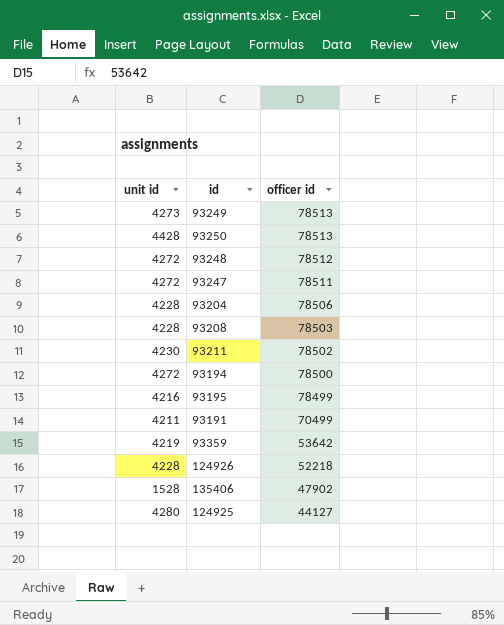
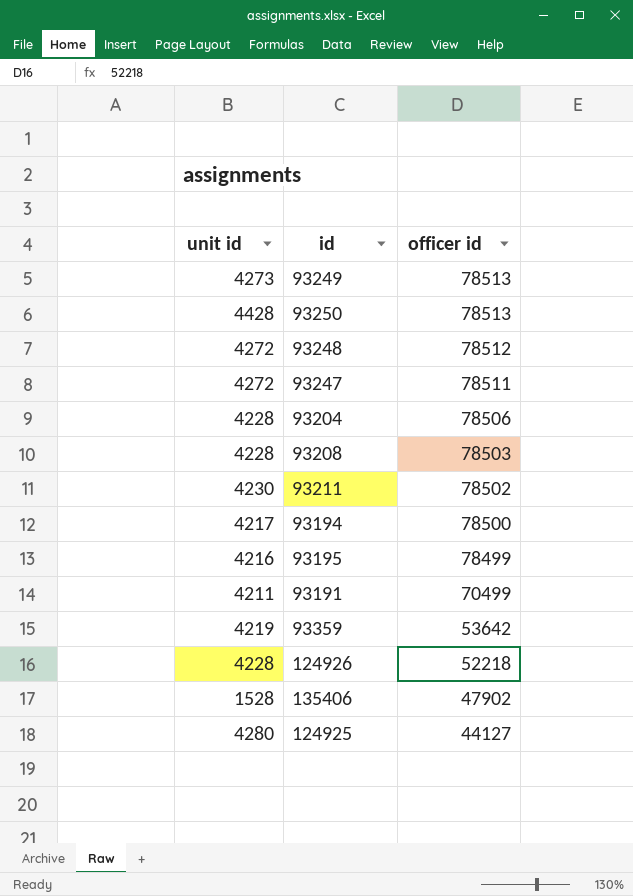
93194 | unit id: 4272 -> 4217

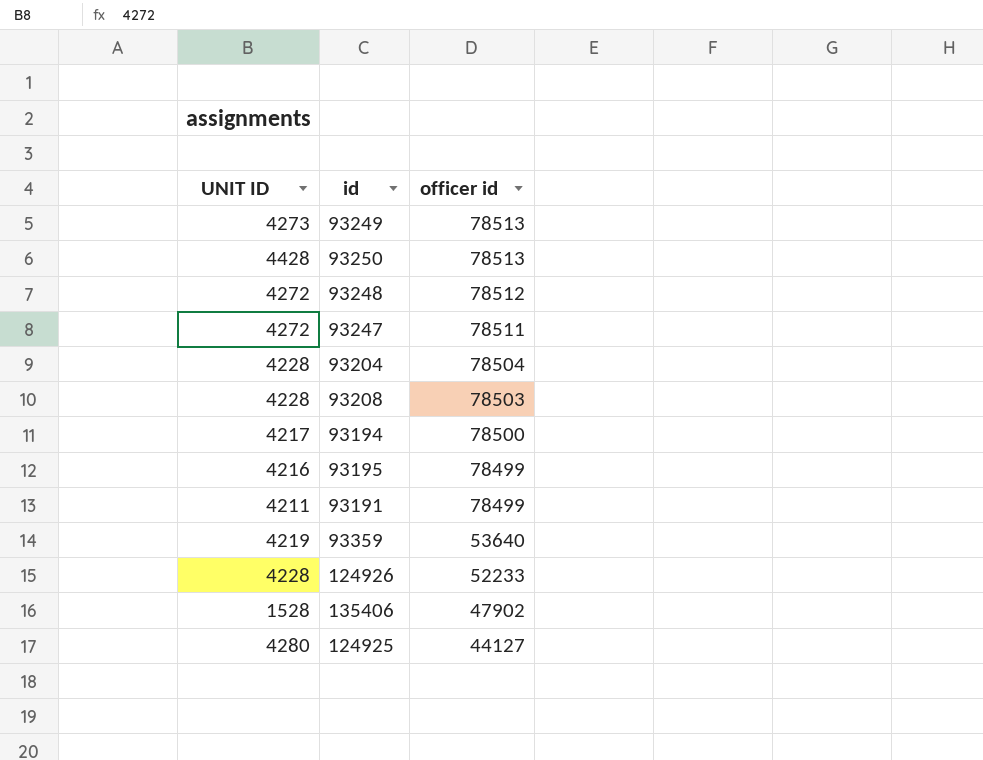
column name: unit id -> UNIT ID
row 93211: 4230 | 78502 -> none
93204 | officer id: 78506 -> 78504
93191 | officer id: 70499 -> 78499
93359 | officer id: 53642 -> 53640
124926 | officer id: 52218 -> 52233

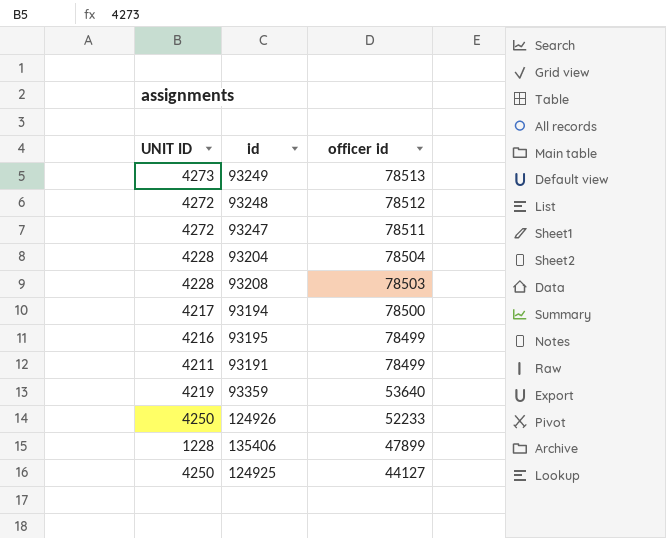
row 93250: 4428 | 78513 -> none
124926 | UNIT ID: 4228 -> 4250
135406 | UNIT ID: 1528 -> 1228
135406 | officer id: 47902 -> 47899
124925 | UNIT ID: 4280 -> 4250

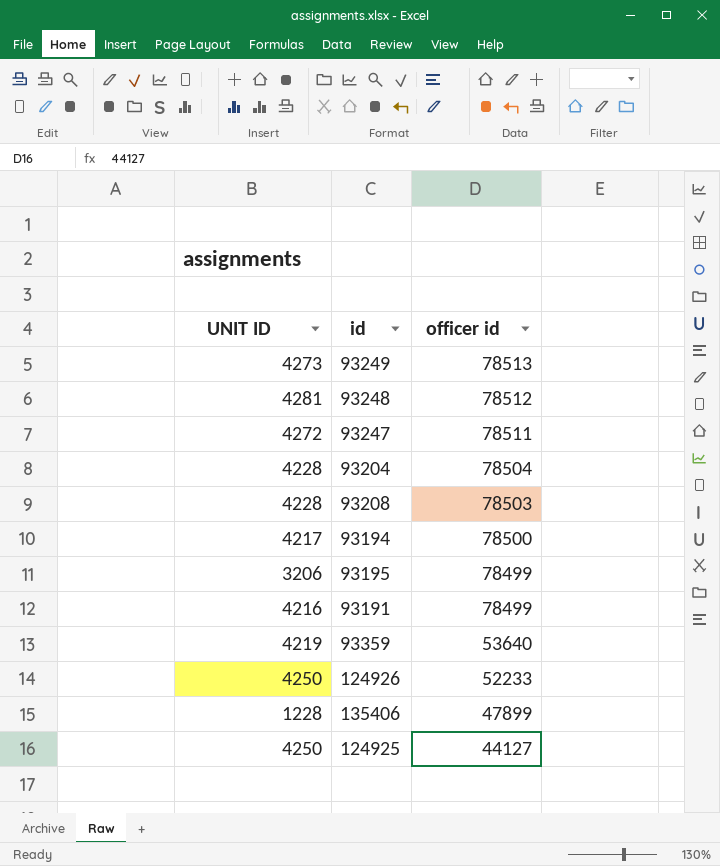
93248 | UNIT ID: 4272 -> 4281
93195 | UNIT ID: 4216 -> 3206
93191 | UNIT ID: 4211 -> 4216

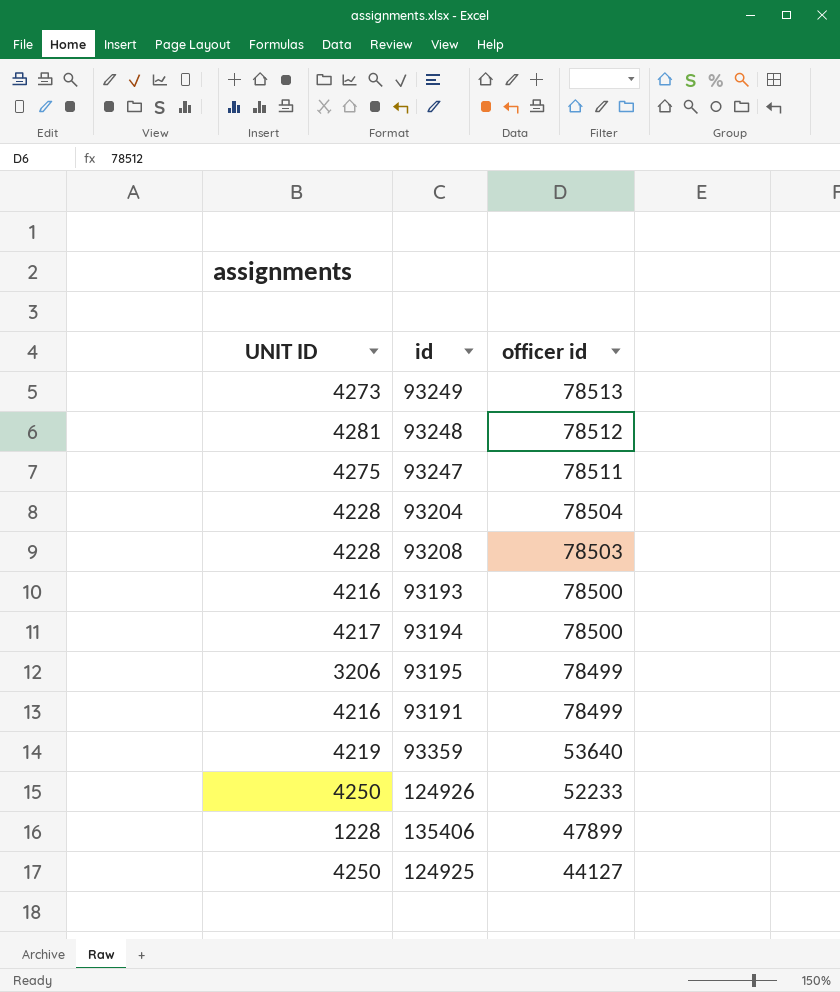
93247 | UNIT ID: 4272 -> 4275
row 93193: none -> 4216 | 78500

